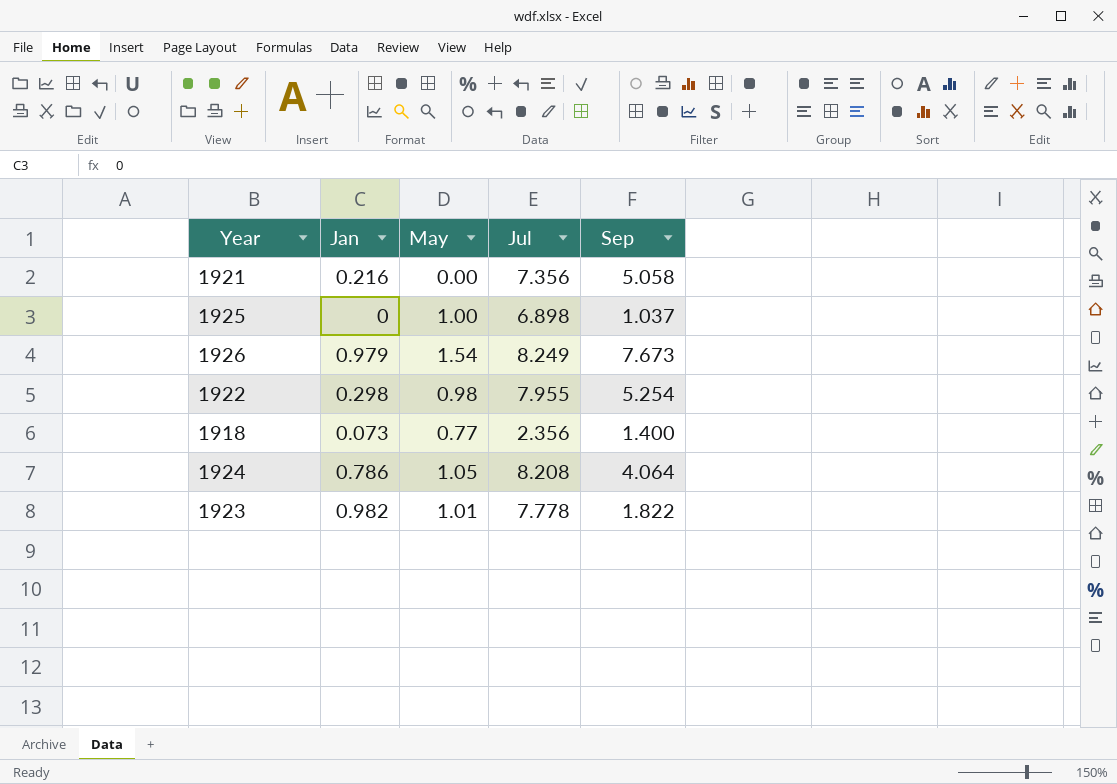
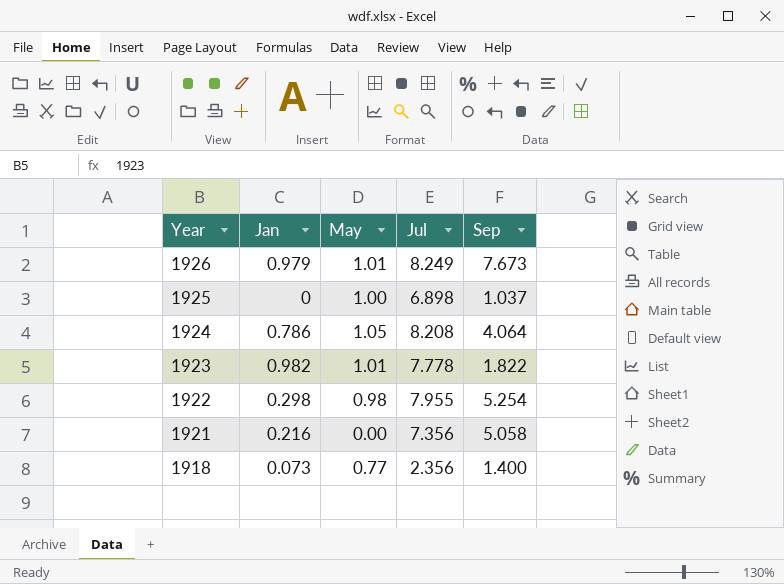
row order: none -> Year descending
1926 | May: 1.54 -> 1.01

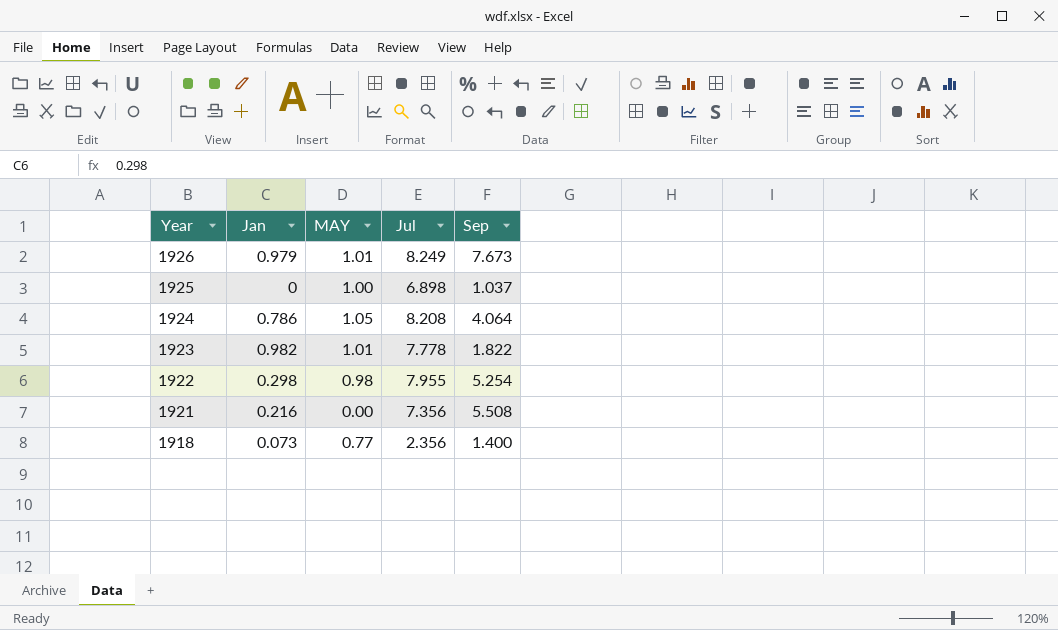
column name: May -> MAY
1921 | Sep: 5.058 -> 5.508

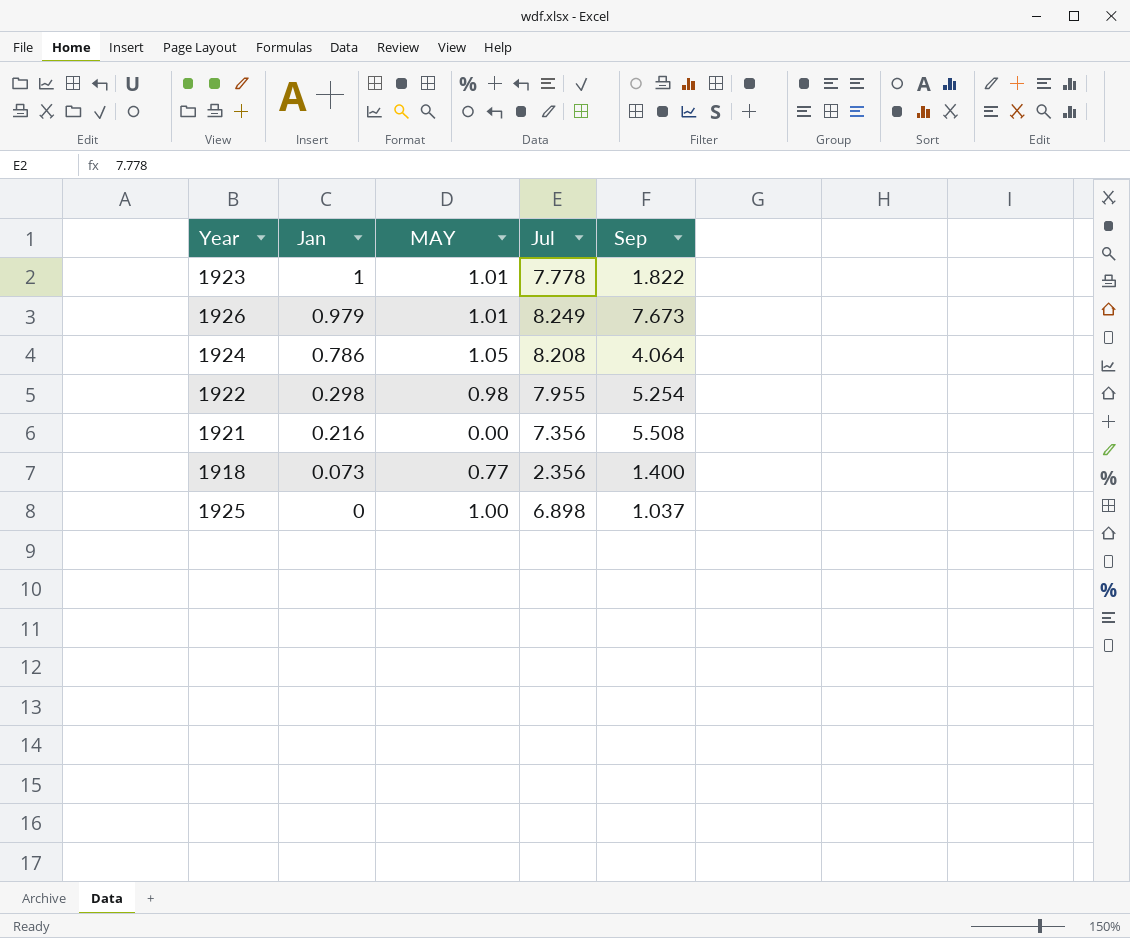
row order: Year descending -> Jan descending
1923 | Jan: 0.982 -> 1

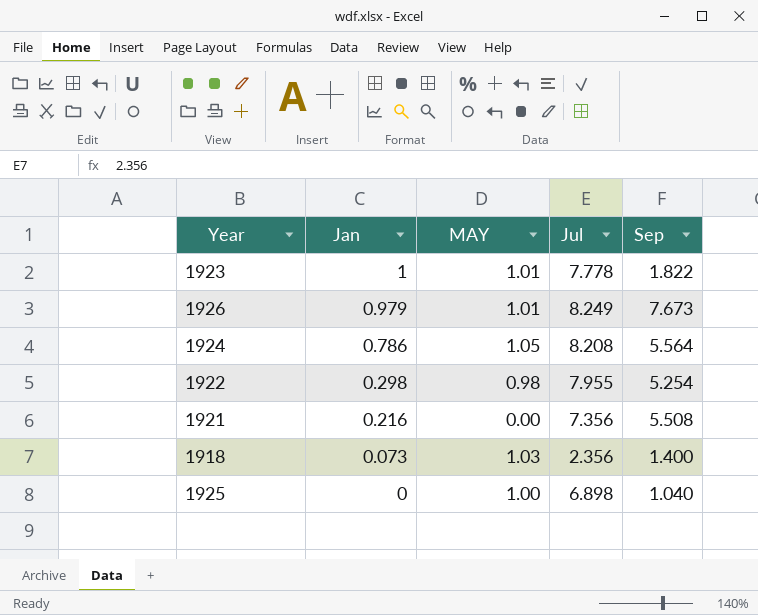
1924 | Sep: 4.064 -> 5.564
1918 | MAY: 0.77 -> 1.03
1925 | Sep: 1.037 -> 1.040

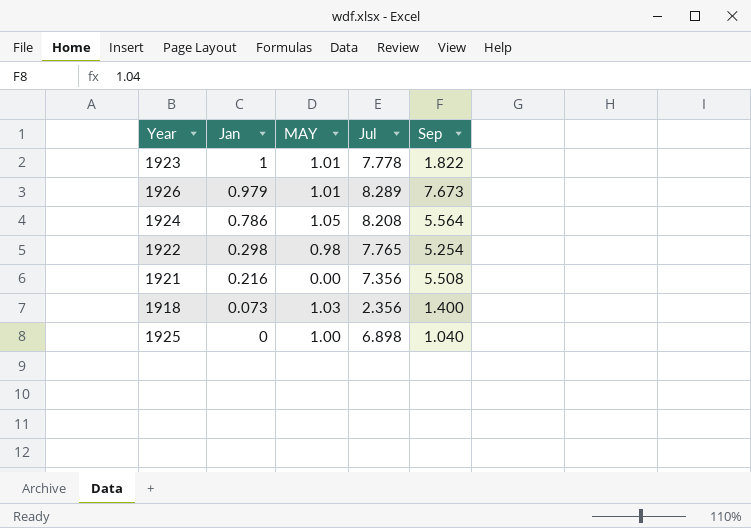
1926 | Jul: 8.249 -> 8.289
1922 | Jul: 7.955 -> 7.765

